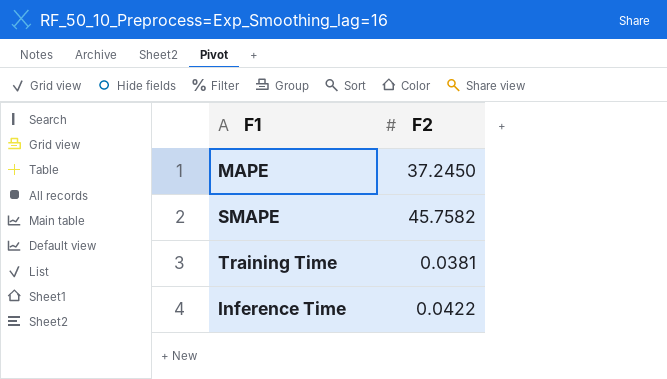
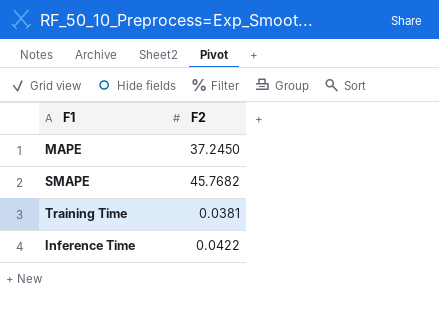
SMAPE | F2: 45.7582 -> 45.7682

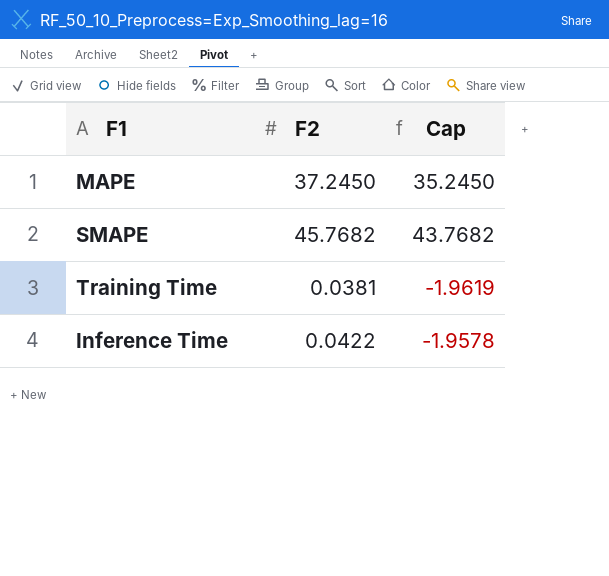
column Cap | formula: none -> [F2] - 2

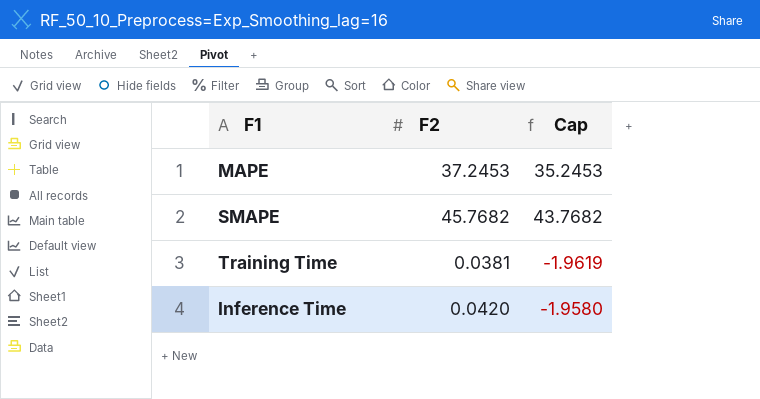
MAPE | F2: 37.2450 -> 37.2453
MAPE | Cap: 35.2450 -> 35.2453
Inference Time | F2: 0.0422 -> 0.0420
Inference Time | Cap: -1.9578 -> -1.9580

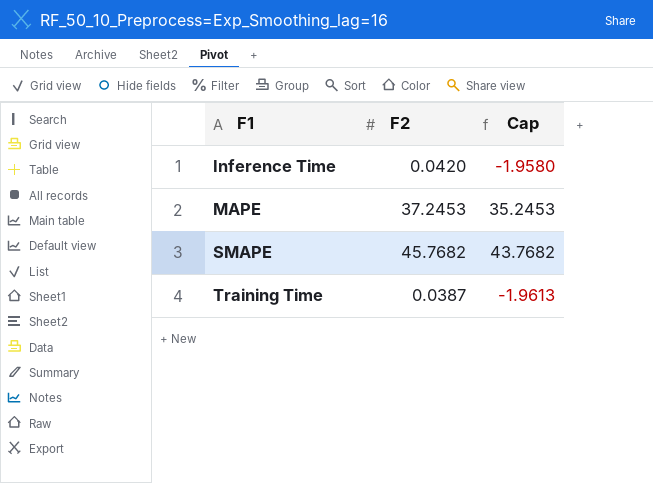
row order: none -> F1 ascending
Training Time | F2: 0.0381 -> 0.0387
Training Time | Cap: -1.9619 -> -1.9613

